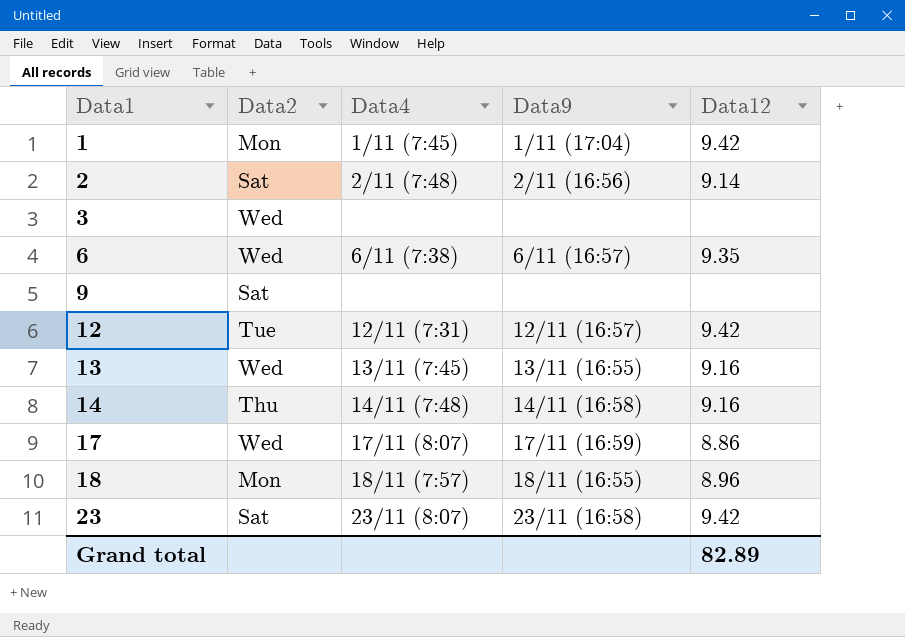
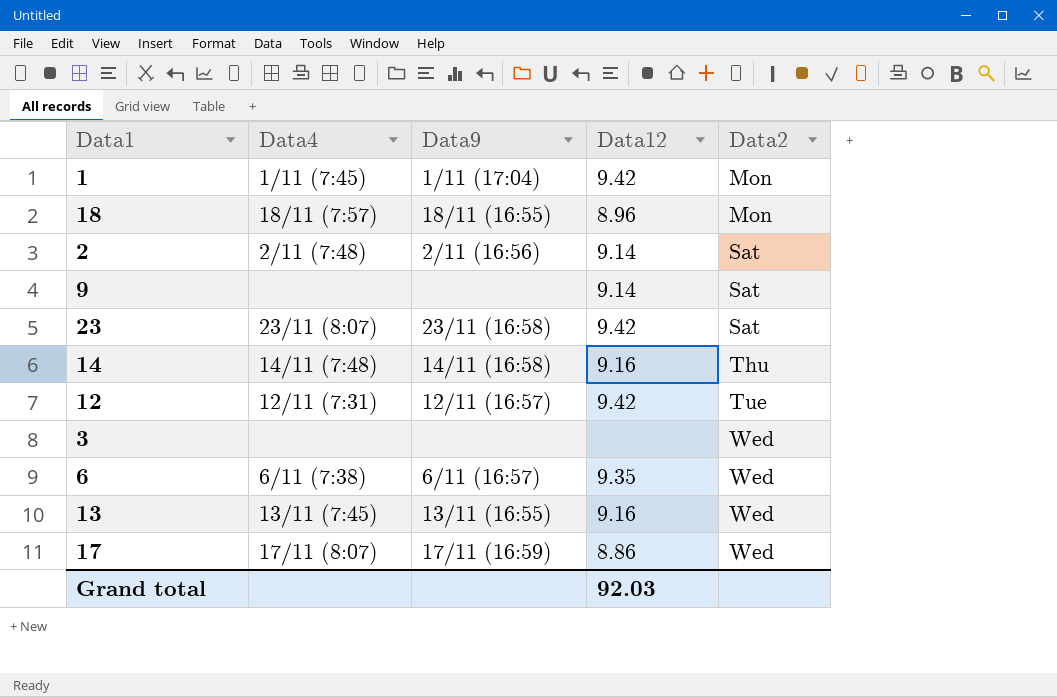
row order: Data1 ascending -> Data2 ascending
column Data2 | position: 2 -> 5
9 | Data12: none -> 9.14
Grand total | Data12: 82.89 -> 92.03

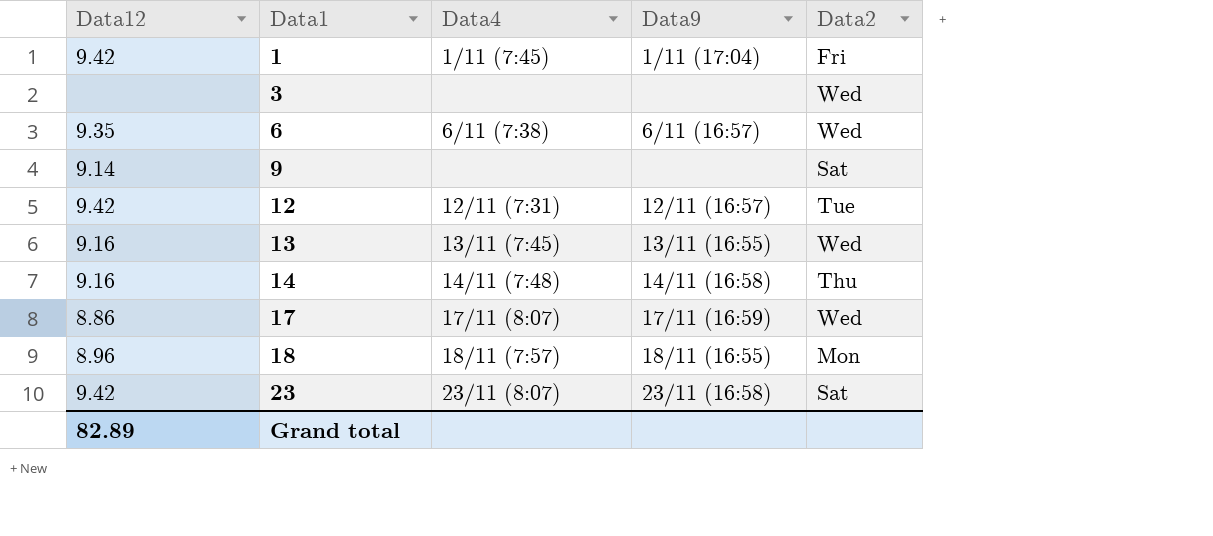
row order: Data2 ascending -> Data1 ascending
column Data12 | position: 4 -> 1
row 2: 2/11 (7:48) | 2/11 (16:56) | 9.14 | Sat -> none
1 | Data2: Mon -> Fri
Grand total | Data12: 92.03 -> 82.89

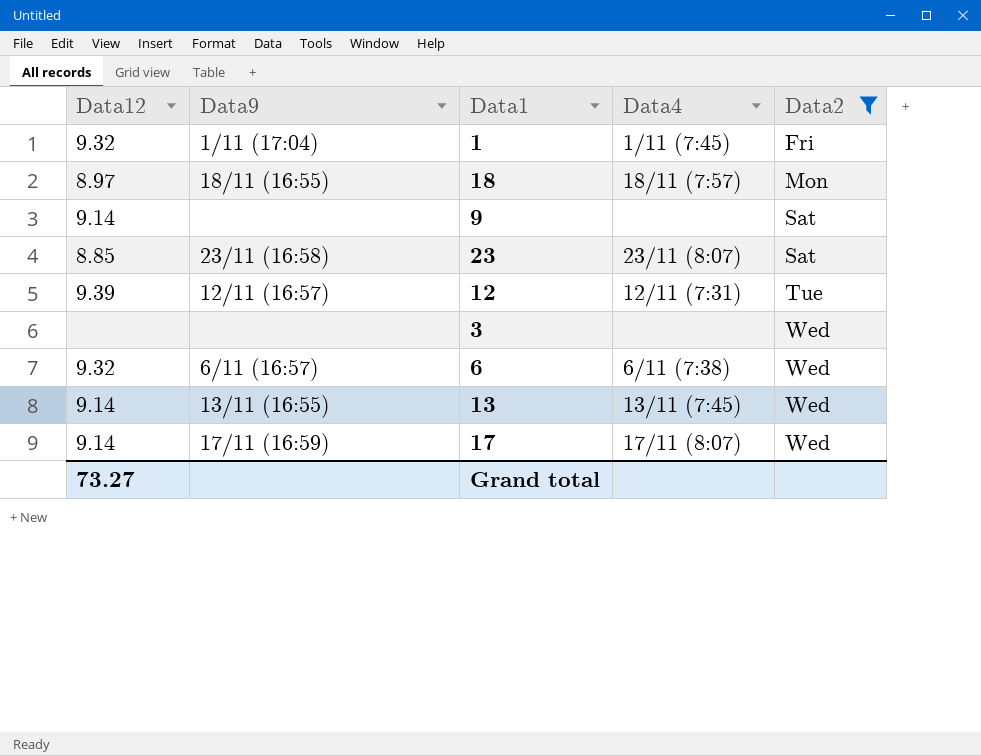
filter: none -> Data2 != Thu
row order: Data1 ascending -> Data2 ascending
column Data9 | position: 4 -> 2
1 | Data12: 9.42 -> 9.32
18 | Data12: 8.96 -> 8.97
23 | Data12: 9.42 -> 8.85
12 | Data12: 9.42 -> 9.39
6 | Data12: 9.35 -> 9.32
13 | Data12: 9.16 -> 9.14
17 | Data12: 8.86 -> 9.14
Grand total | Data12: 82.89 -> 73.27

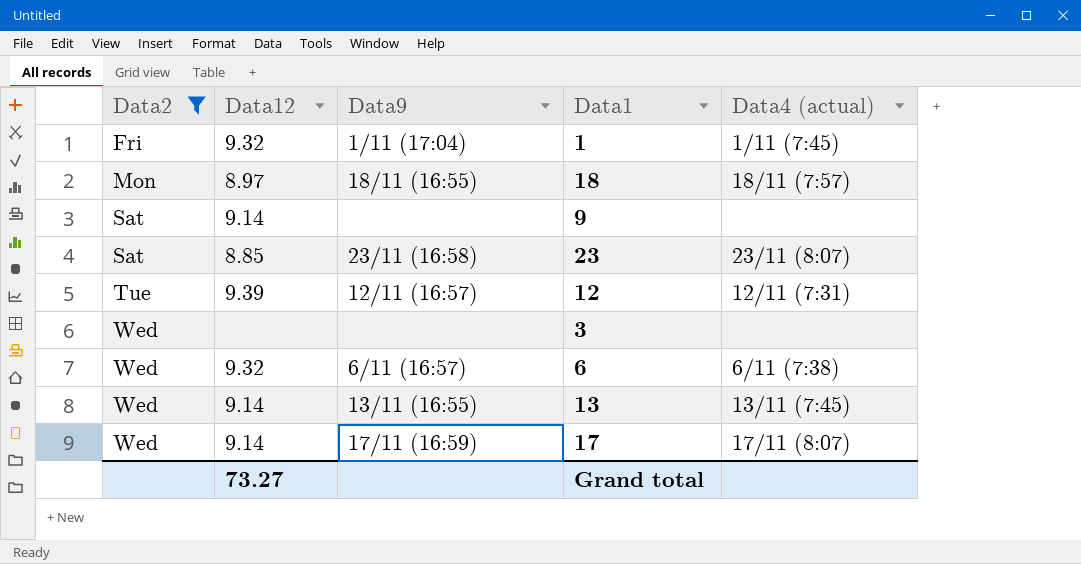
column Data2 | position: 5 -> 1
column name: Data4 -> Data4 (actual)

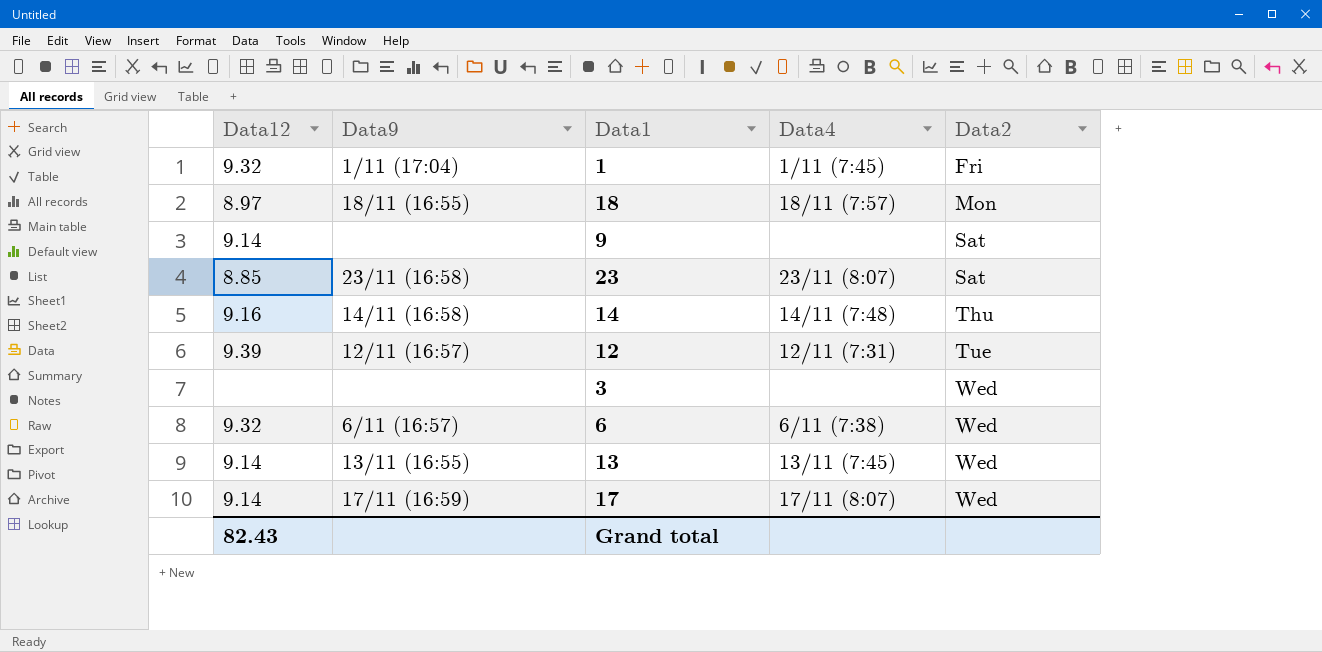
filter: Data2 != Thu -> none
column name: Data4 (actual) -> Data4
column Data2 | position: 1 -> 5
Grand total | Data12: 73.27 -> 82.43

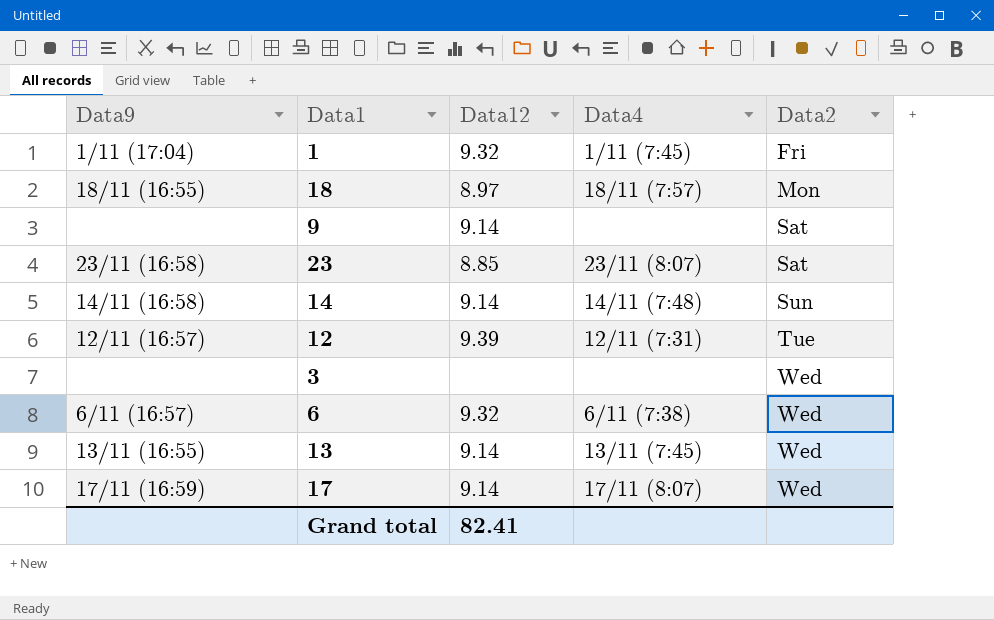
column Data12 | position: 1 -> 3
14 | Data12: 9.16 -> 9.14
14 | Data2: Thu -> Sun
Grand total | Data12: 82.43 -> 82.41

